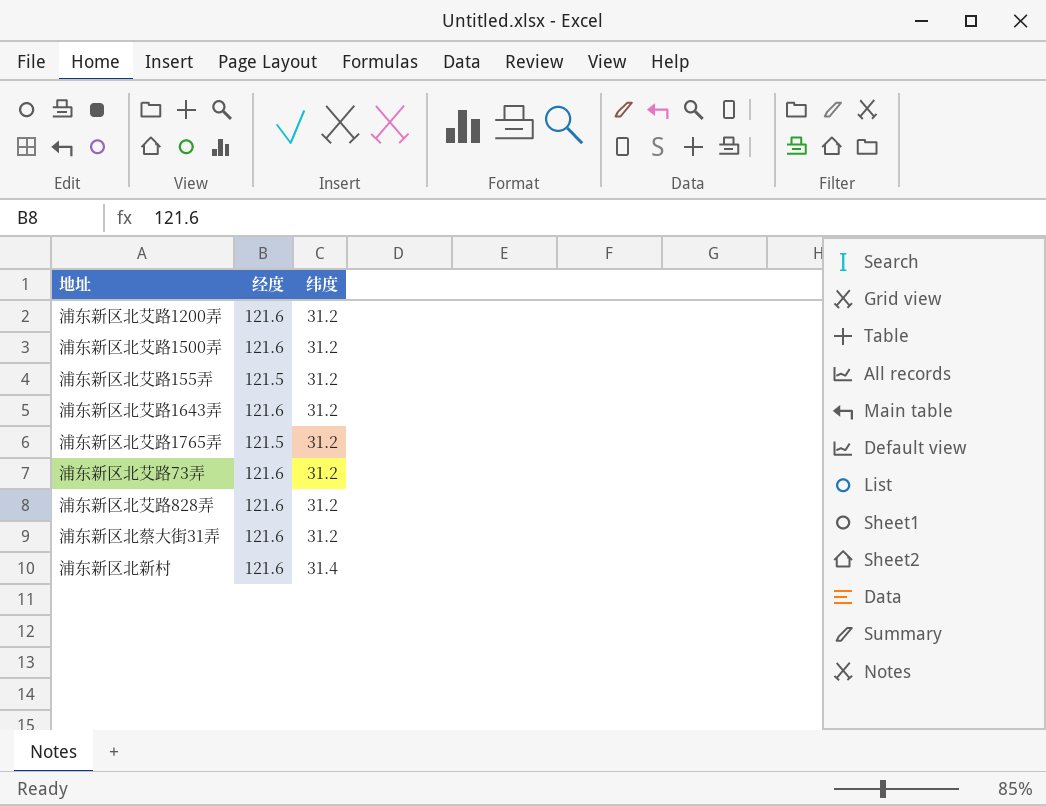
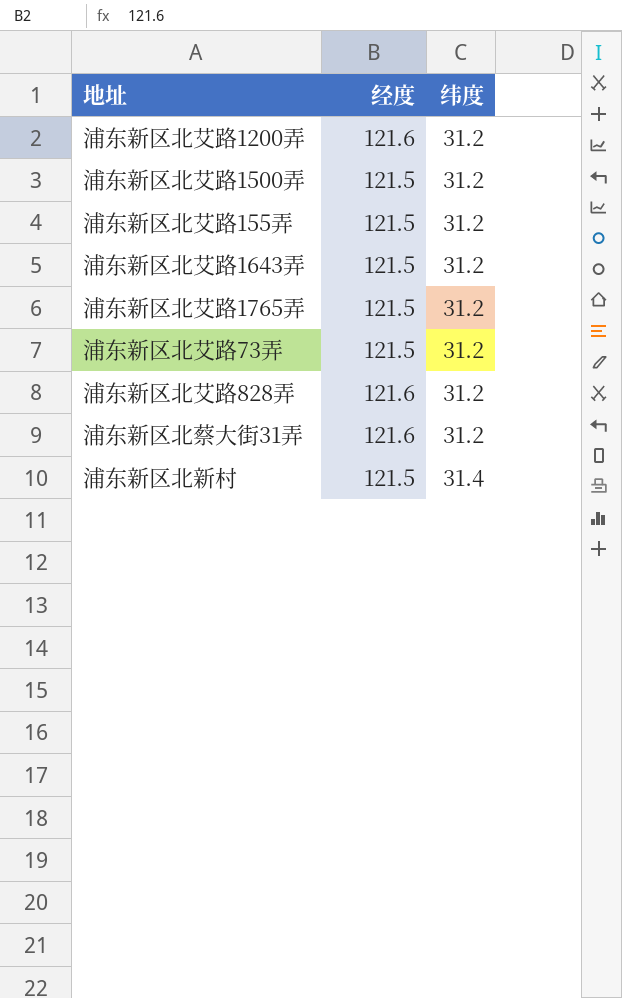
浦东新区北艾路1500弄 | 经度: 121.6 -> 121.5
浦东新区北艾路1643弄 | 经度: 121.6 -> 121.5
浦东新区北艾路73弄 | 经度: 121.6 -> 121.5
浦东新区北新村 | 经度: 121.6 -> 121.5

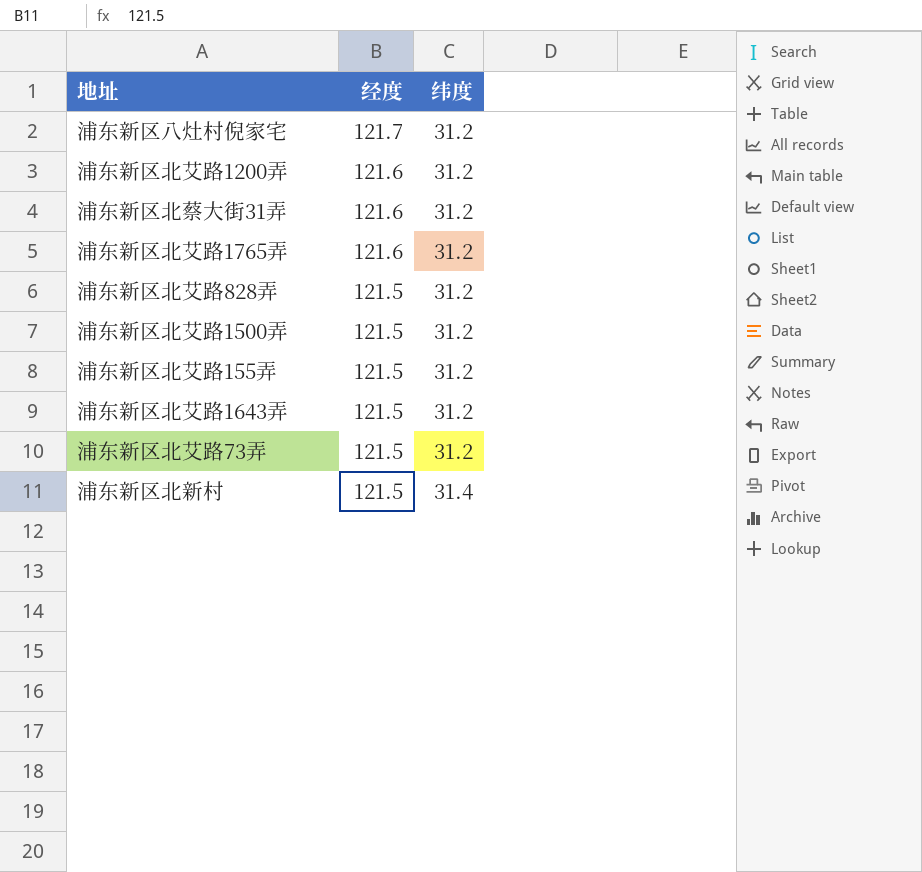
row order: 纬度 ascending -> 经度 descending
row 浦东新区八灶村倪家宅: none -> 121.7 | 31.2
浦东新区北艾路1765弄 | 经度: 121.5 -> 121.6
浦东新区北艾路828弄 | 经度: 121.6 -> 121.5

